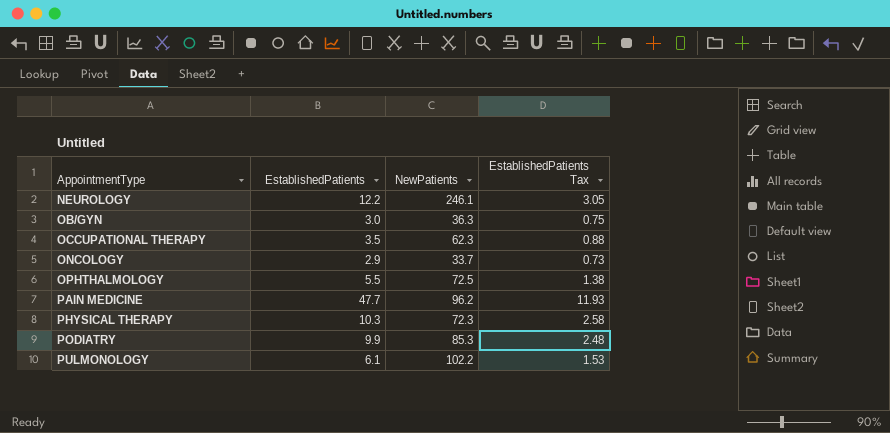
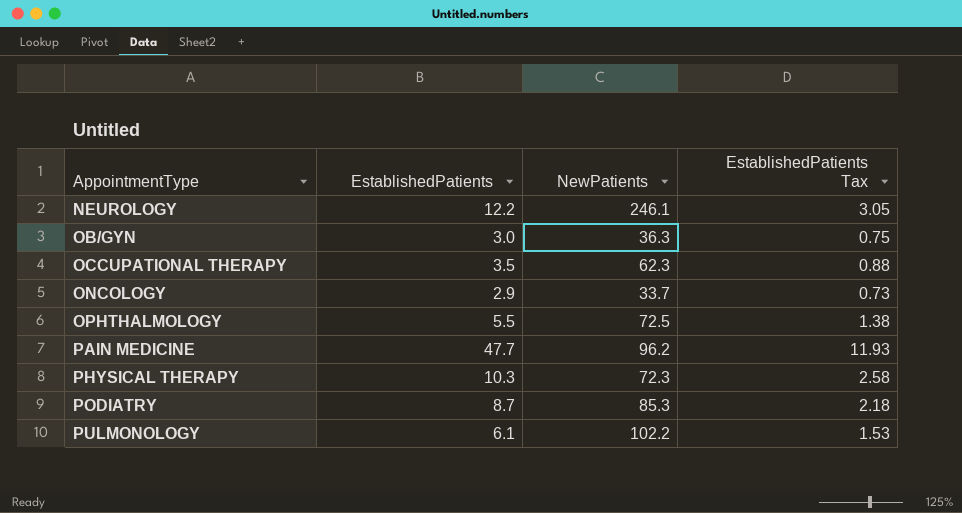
PODIATRY | EstablishedPatients: 9.9 -> 8.7
PODIATRY | EstablishedPatients Tax: 2.48 -> 2.18

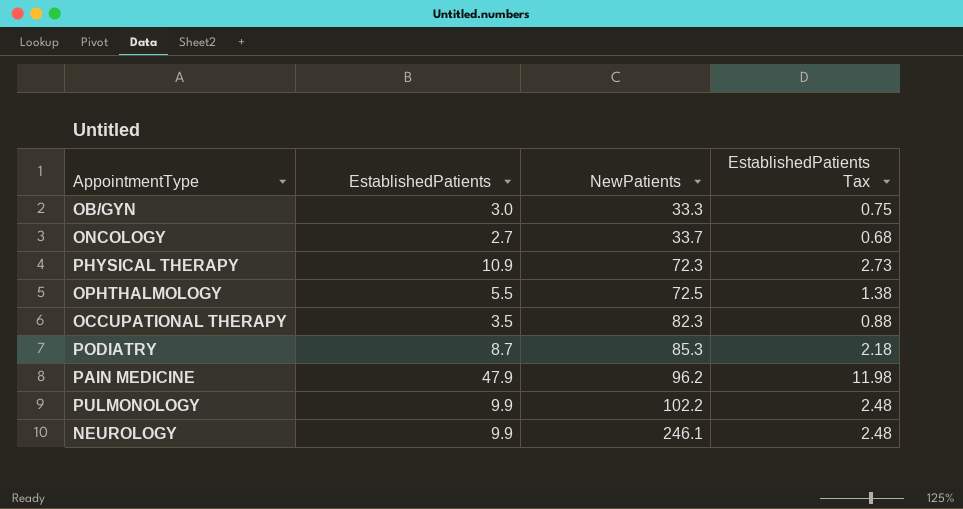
row order: AppointmentType ascending -> NewPatients ascending
OB/GYN | NewPatients: 36.3 -> 33.3
ONCOLOGY | EstablishedPatients: 2.9 -> 2.7
ONCOLOGY | EstablishedPatients Tax: 0.73 -> 0.68
PHYSICAL THERAPY | EstablishedPatients: 10.3 -> 10.9
PHYSICAL THERAPY | EstablishedPatients Tax: 2.58 -> 2.73
OCCUPATIONAL THERAPY | NewPatients: 62.3 -> 82.3
PAIN MEDICINE | EstablishedPatients: 47.7 -> 47.9
PAIN MEDICINE | EstablishedPatients Tax: 11.93 -> 11.98
PULMONOLOGY | EstablishedPatients: 6.1 -> 9.9
PULMONOLOGY | EstablishedPatients Tax: 1.53 -> 2.48
NEUROLOGY | EstablishedPatients: 12.2 -> 9.9
NEUROLOGY | EstablishedPatients Tax: 3.05 -> 2.48

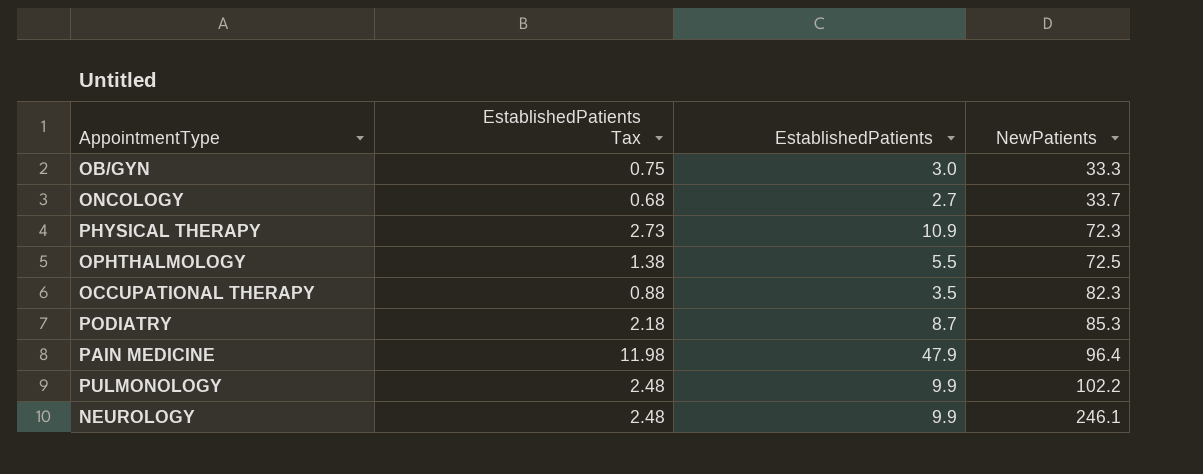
column EstablishedPatients Tax | position: 4 -> 2
PAIN MEDICINE | NewPatients: 96.2 -> 96.4

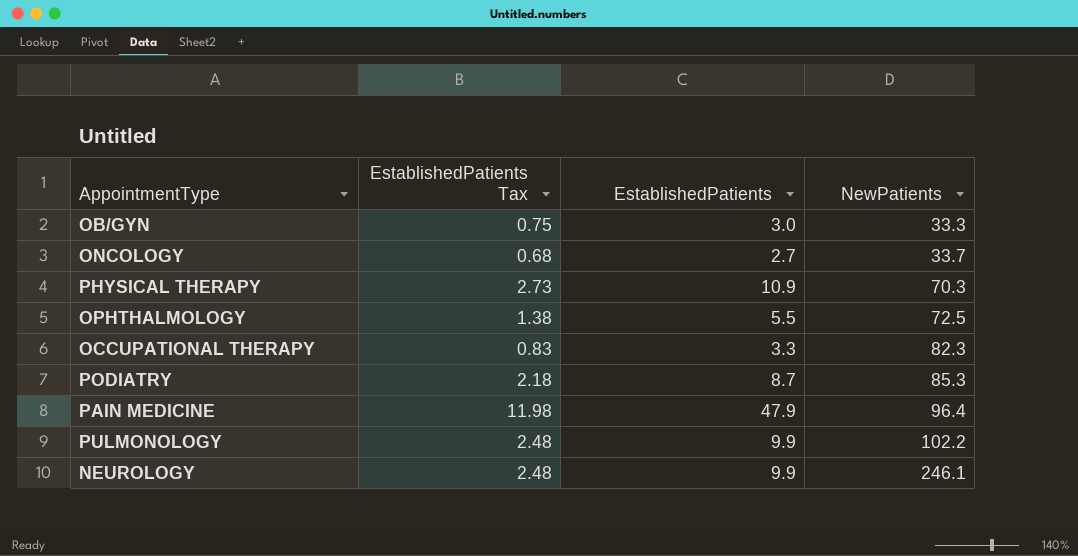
PHYSICAL THERAPY | NewPatients: 72.3 -> 70.3
OCCUPATIONAL THERAPY | EstablishedPatients Tax: 0.88 -> 0.83
OCCUPATIONAL THERAPY | EstablishedPatients: 3.5 -> 3.3

